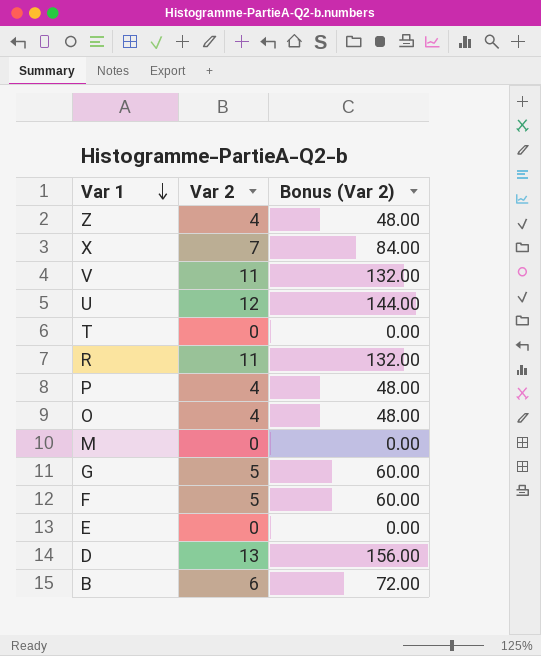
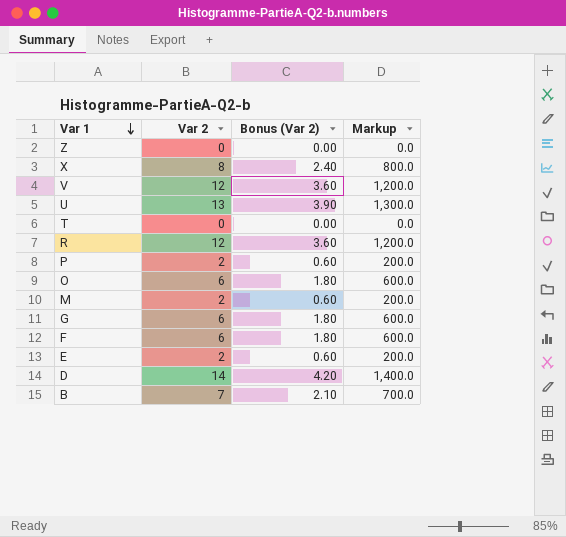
column Bonus (Var 2) | formula: [Var 2] * 12 -> [Var 2] * 0.3
column Markup | formula: none -> [Var 2] * 100
Z | Var 2: 4 -> 0
X | Var 2: 7 -> 8
V | Var 2: 11 -> 12
U | Var 2: 12 -> 13
R | Var 2: 11 -> 12
P | Var 2: 4 -> 2
O | Var 2: 4 -> 6
M | Var 2: 0 -> 2
G | Var 2: 5 -> 6
F | Var 2: 5 -> 6
E | Var 2: 0 -> 2
D | Var 2: 13 -> 14
B | Var 2: 6 -> 7

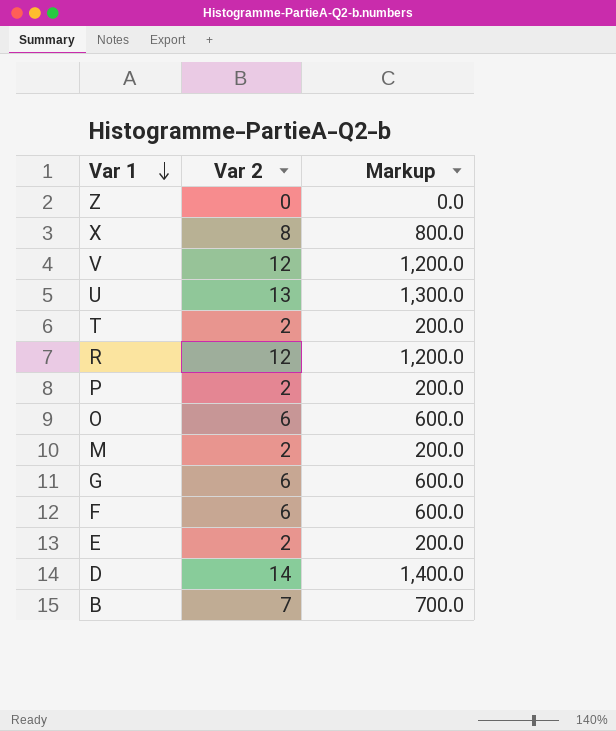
column Bonus (Var 2) | formula: [Var 2] * 0.3 -> none
T | Var 2: 0 -> 2
T | Markup: 0.0 -> 200.0

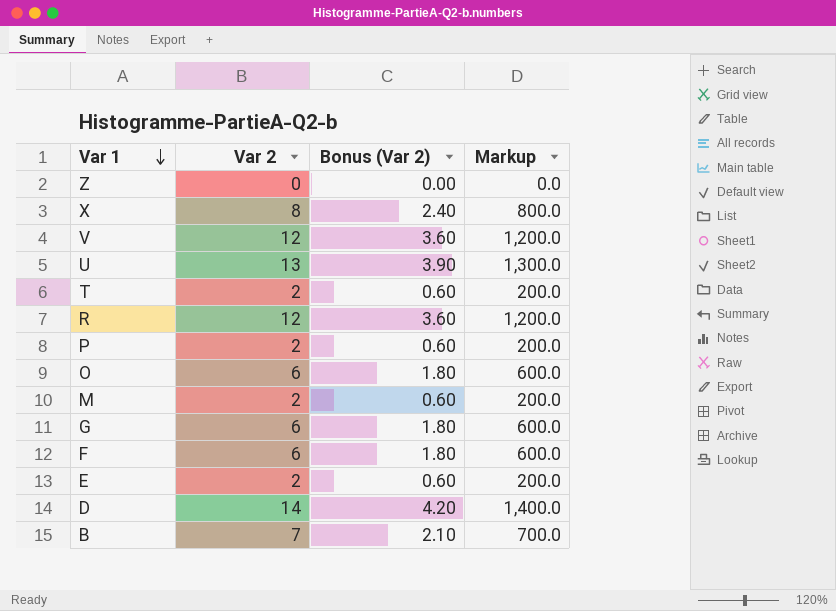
column Bonus (Var 2) | formula: none -> [Var 2] * 0.3

